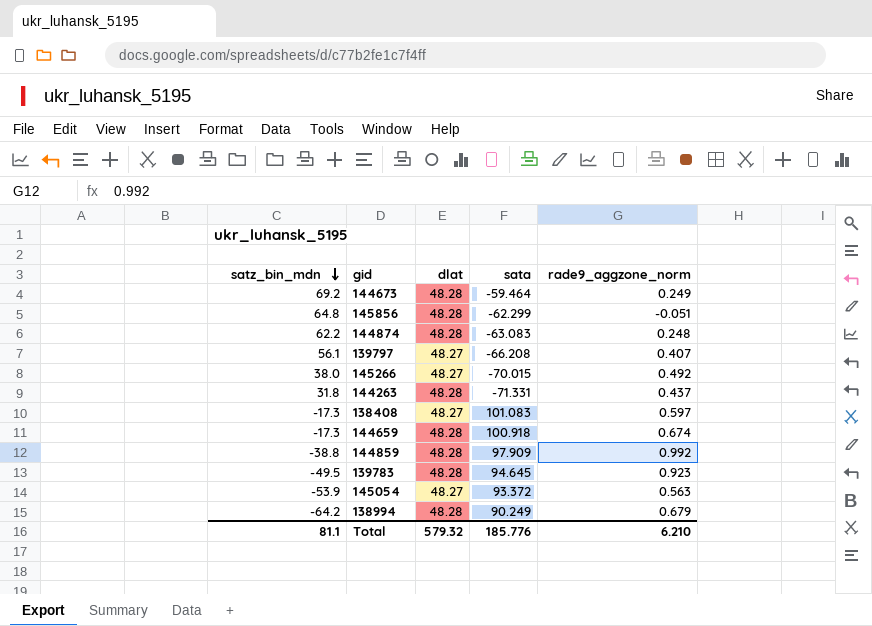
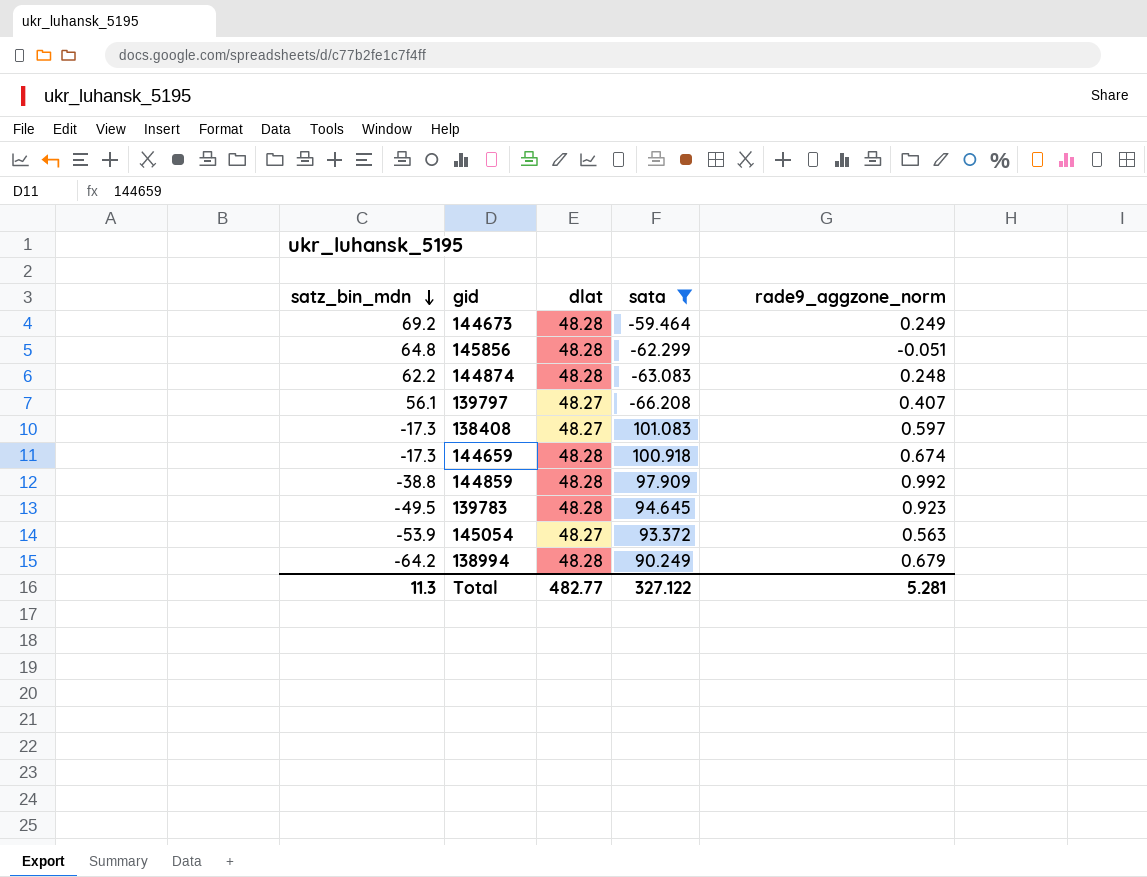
filter: none -> sata >= -66.208
Total | satz_bin_mdn: 81.1 -> 11.3
Total | dlat: 579.32 -> 482.77
Total | sata: 185.776 -> 327.122
Total | rade9_aggzone_norm: 6.210 -> 5.281

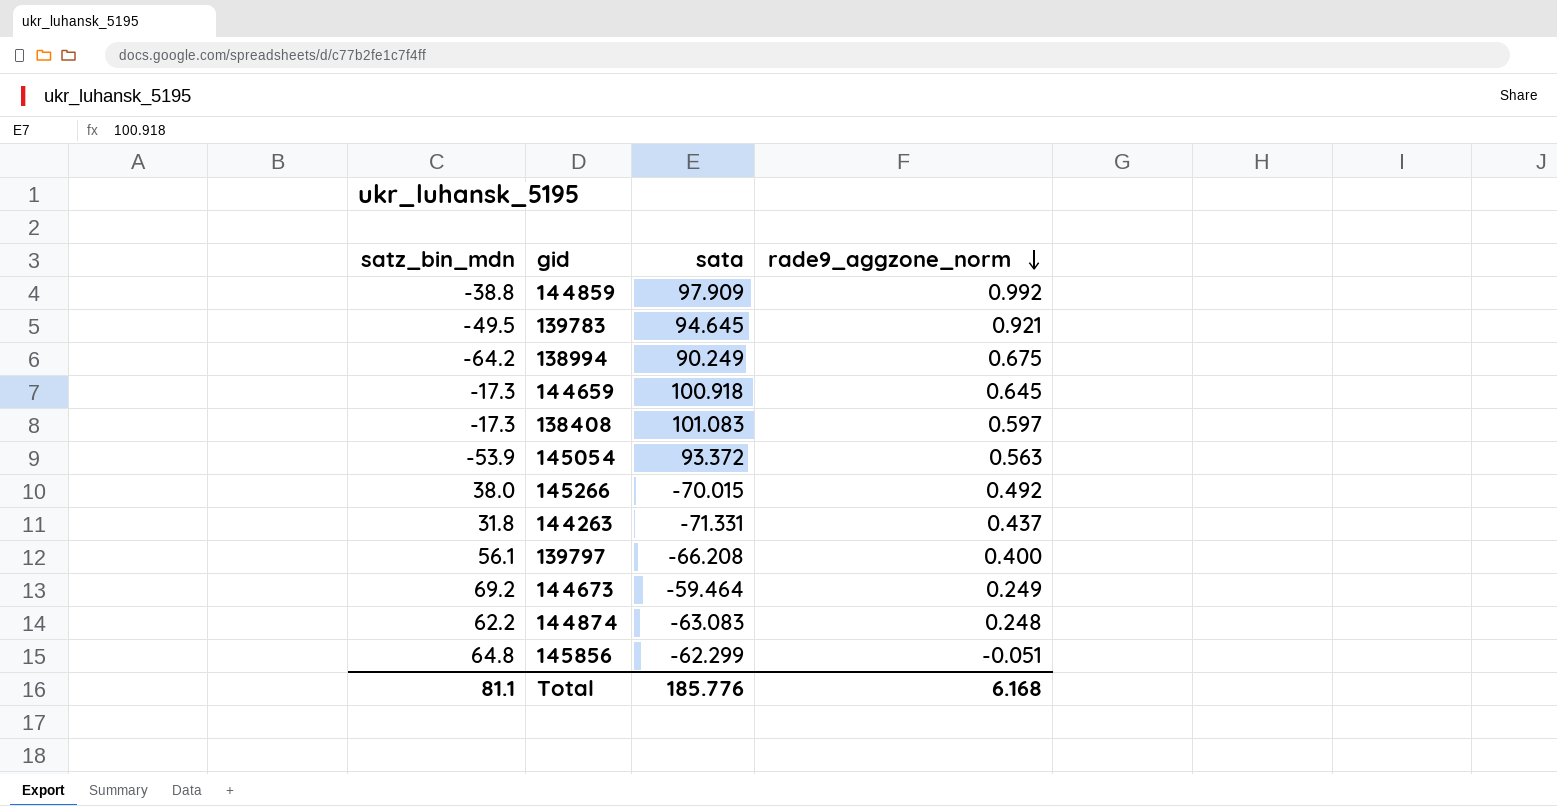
filter: sata >= -66.208 -> none
row order: satz_bin_mdn descending -> rade9_aggzone_norm descending
column dlat | position: 3 -> none
139783 | rade9_aggzone_norm: 0.923 -> 0.921
138994 | rade9_aggzone_norm: 0.679 -> 0.675
144659 | rade9_aggzone_norm: 0.674 -> 0.645
139797 | rade9_aggzone_norm: 0.407 -> 0.400
Total | satz_bin_mdn: 11.3 -> 81.1
Total | sata: 327.122 -> 185.776
Total | rade9_aggzone_norm: 5.281 -> 6.168

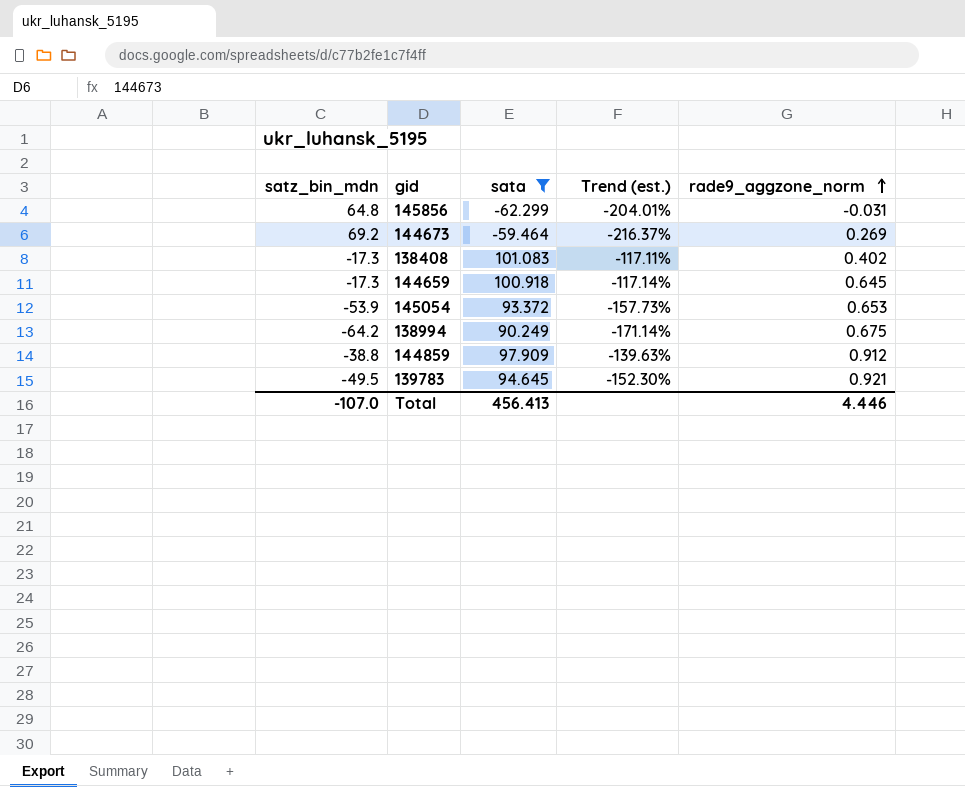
filter: none -> sata >= -62.299
row order: rade9_aggzone_norm descending -> rade9_aggzone_norm ascending
column Trend (est.) | formula: none -> ([satz_bin_mdn] - [sata]) / [sata]
145856 | rade9_aggzone_norm: -0.051 -> -0.031
144673 | rade9_aggzone_norm: 0.249 -> 0.269
138408 | rade9_aggzone_norm: 0.597 -> 0.402
145054 | rade9_aggzone_norm: 0.563 -> 0.653
144859 | rade9_aggzone_norm: 0.992 -> 0.912
Total | satz_bin_mdn: 81.1 -> -107.0
Total | sata: 185.776 -> 456.413
Total | rade9_aggzone_norm: 6.168 -> 4.446

